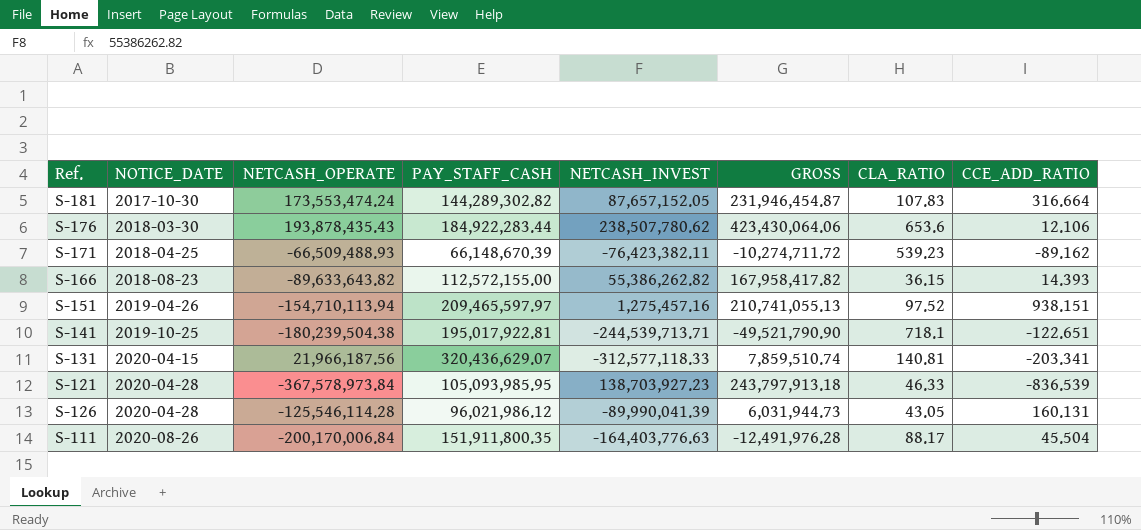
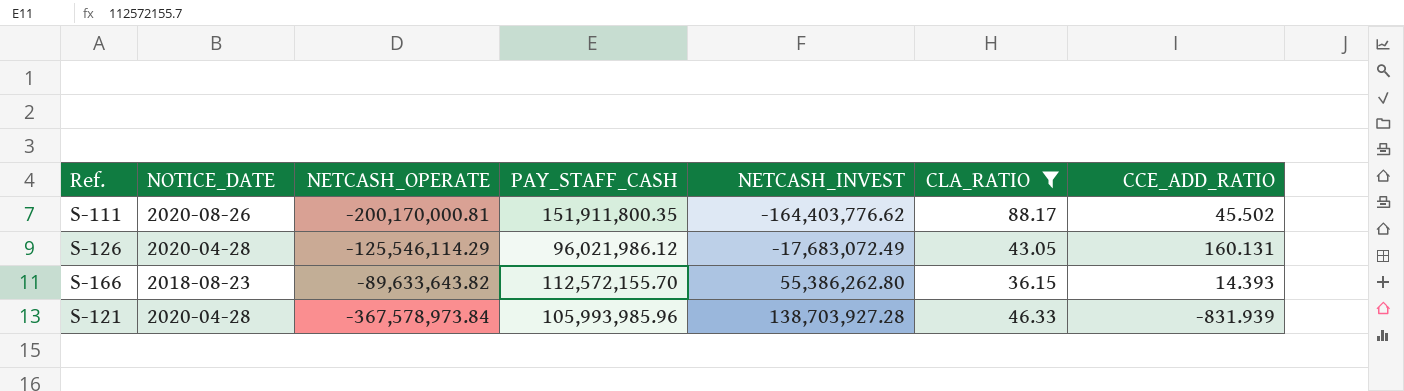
filter: none -> CLA_RATIO <= 88.17
row order: NOTICE_DATE ascending -> NETCASH_INVEST ascending
column GROSS | formula: [PAY_STAFF_CASH] + [NETCASH_INVEST] -> none
S-111 | NETCASH_OPERATE: -200,170,006.84 -> -200,170,000.81
S-111 | NETCASH_INVEST: -164,403,776.63 -> -164,403,776.62
S-111 | CCE_ADD_RATIO: 45.504 -> 45.502
S-126 | NETCASH_OPERATE: -125,546,114.28 -> -125,546,114.29
S-126 | NETCASH_INVEST: -89,990,041.39 -> -17,683,072.49
S-166 | PAY_STAFF_CASH: 112,572,155.00 -> 112,572,155.70
S-166 | NETCASH_INVEST: 55,386,262.82 -> 55,386,262.80
S-121 | PAY_STAFF_CASH: 105,093,985.95 -> 105,993,985.96
S-121 | NETCASH_INVEST: 138,703,927.23 -> 138,703,927.28
S-121 | CCE_ADD_RATIO: -836.539 -> -831.939

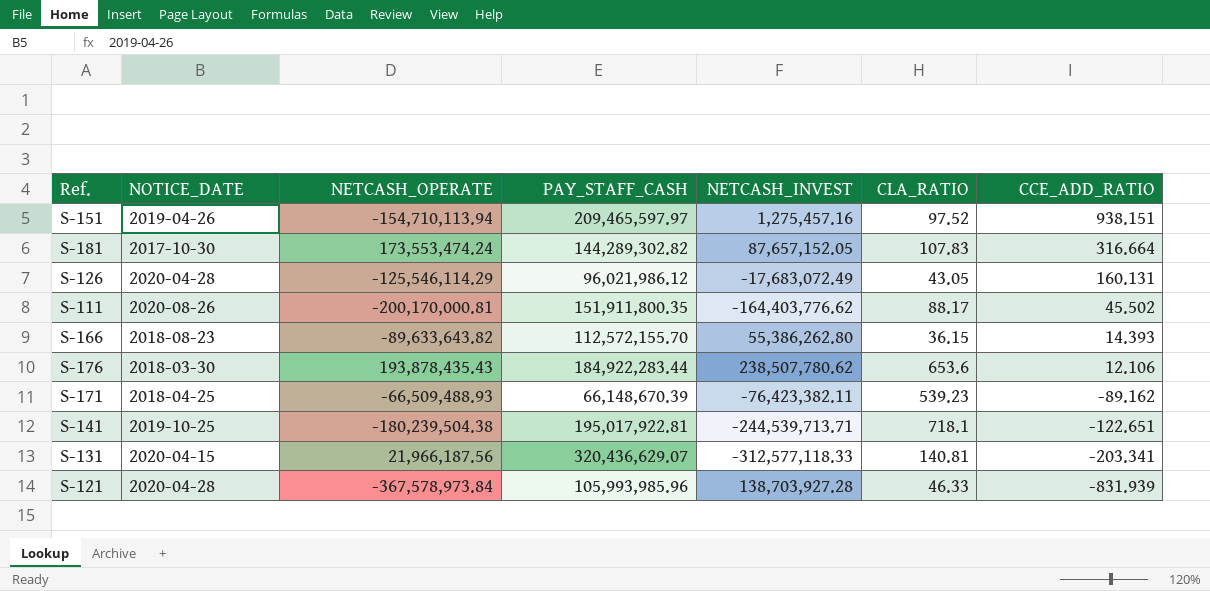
filter: CLA_RATIO <= 88.17 -> none
row order: NETCASH_INVEST ascending -> CCE_ADD_RATIO descending

